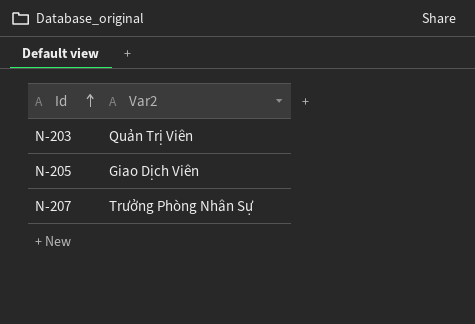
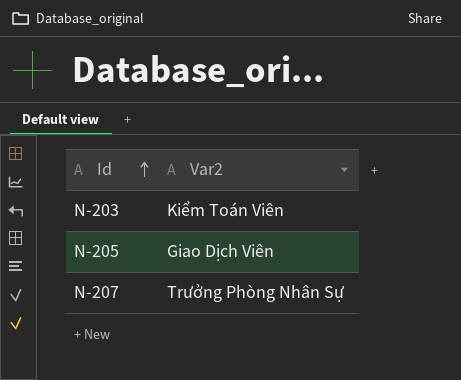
N-203 | Var2: Quản Trị Viên -> Kiểm Toán Viên

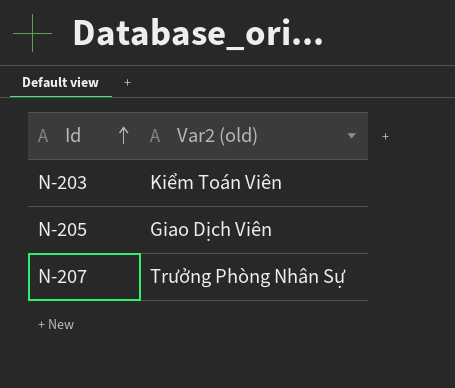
column name: Var2 -> Var2 (old)

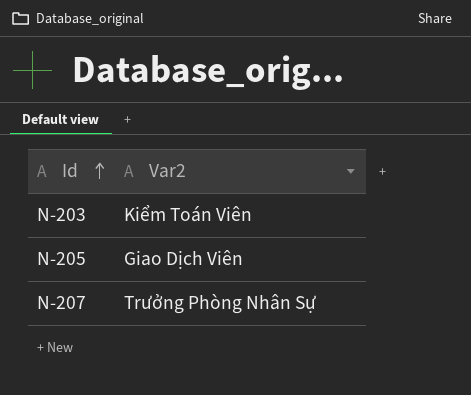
column name: Var2 (old) -> Var2

